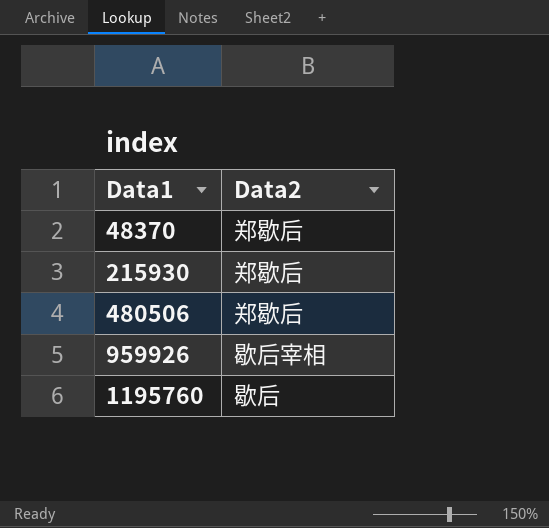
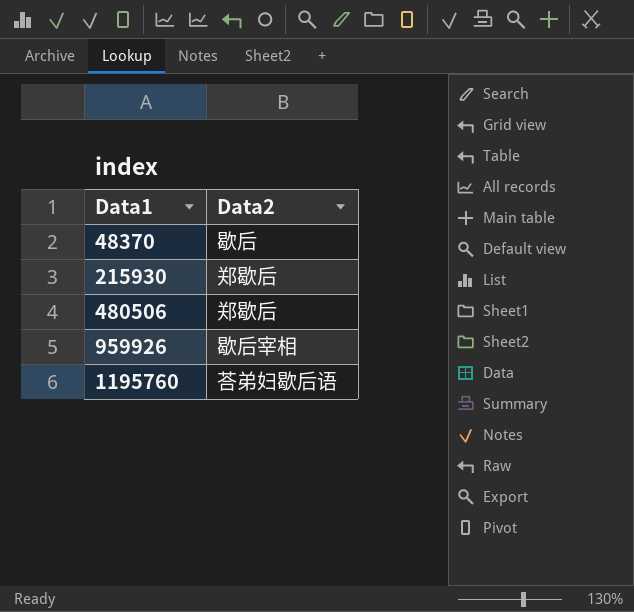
48370 | Data2: 郑歇后 -> 歇后
1195760 | Data2: 歇后 -> 荅弟妇歇后语

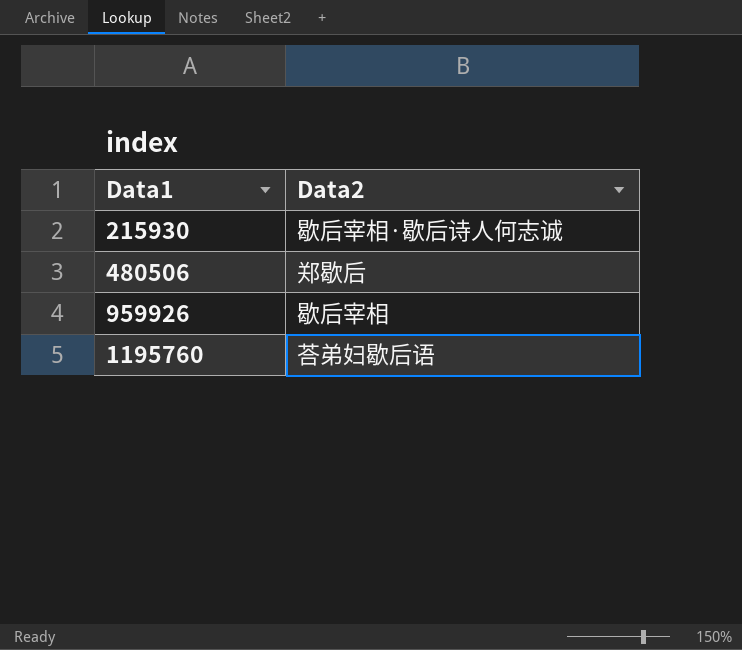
row 48370: 歇后 -> none
215930 | Data2: 郑歇后 -> 歇后宰相·歇后诗人何志诚

